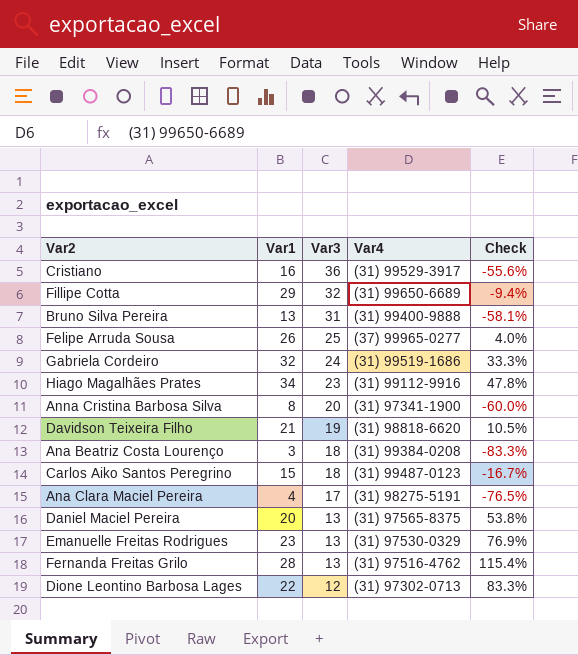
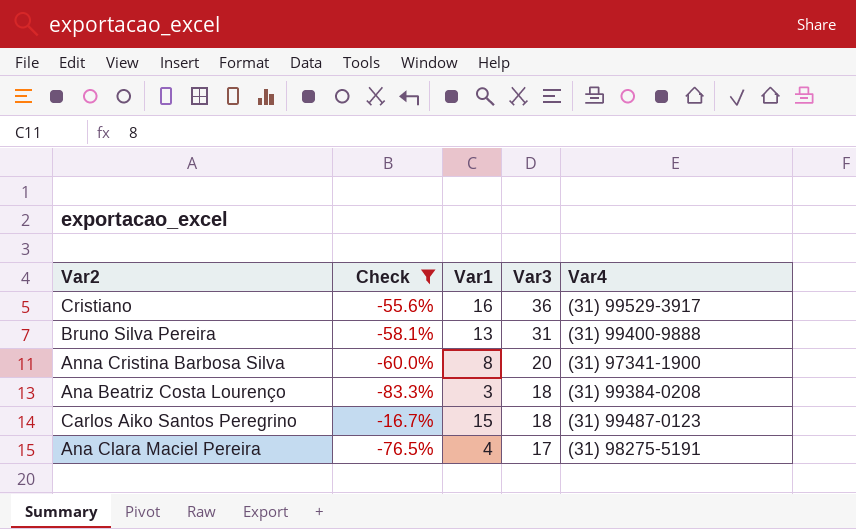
filter: none -> Check <= -16.7%
column Check | position: 5 -> 2

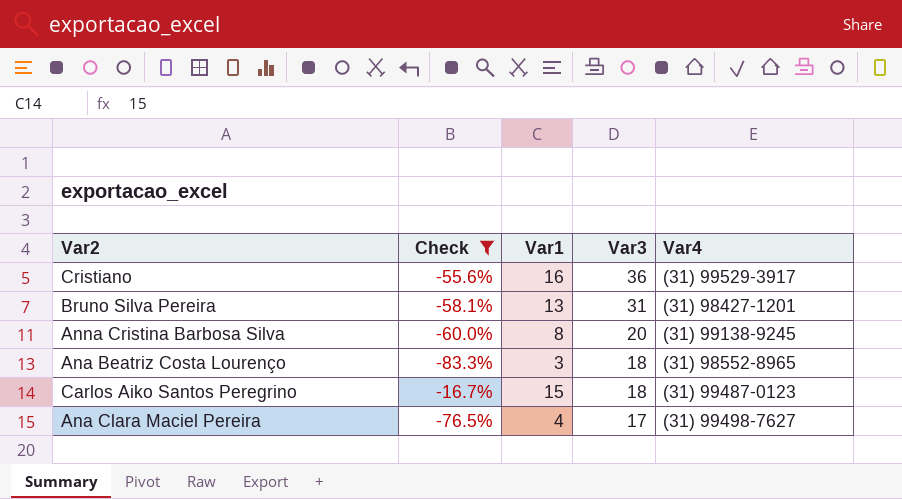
Bruno Silva Pereira | Var4: (31) 99400-9888 -> (31) 98427-1201
Anna Cristina Barbosa Silva | Var4: (31) 97341-1900 -> (31) 99138-9245
Ana Beatriz Costa Lourenço | Var4: (31) 99384-0208 -> (31) 98552-8965
Ana Clara Maciel Pereira | Var4: (31) 98275-5191 -> (31) 99498-7627

